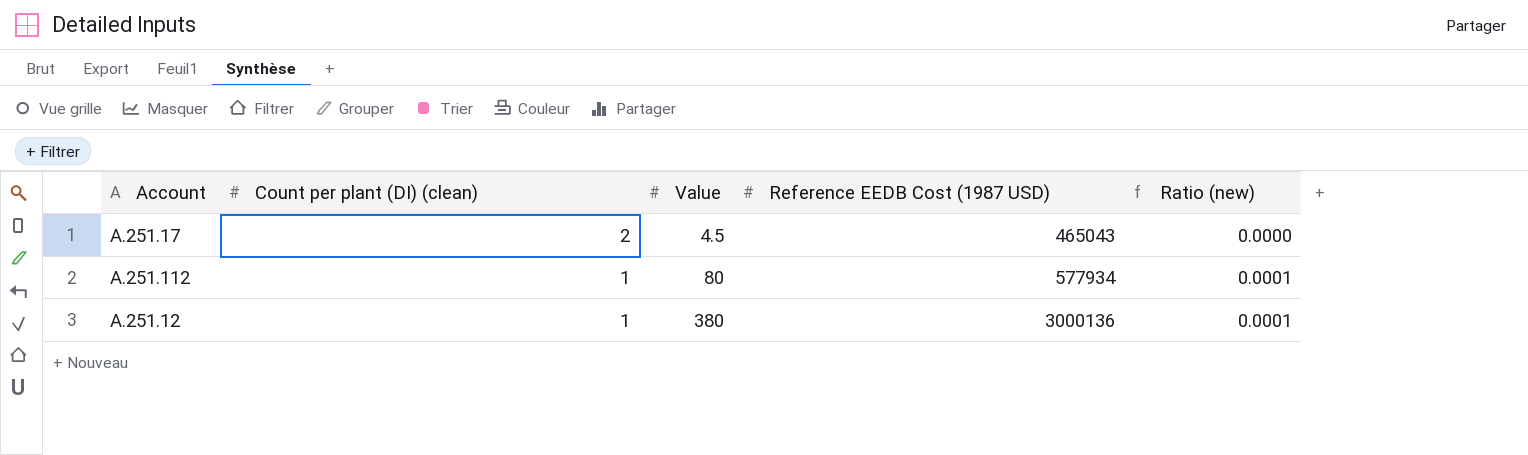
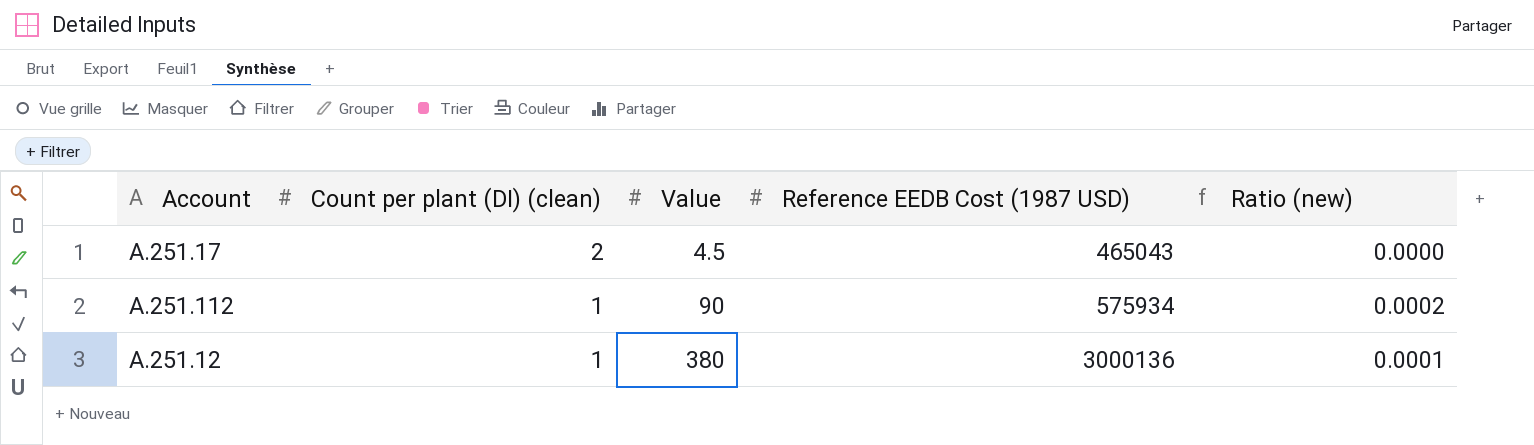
A.251.112 | Value: 80 -> 90
A.251.112 | Reference EEDB Cost (1987 USD): 577934 -> 575934
A.251.112 | Ratio (new): 0.0001 -> 0.0002

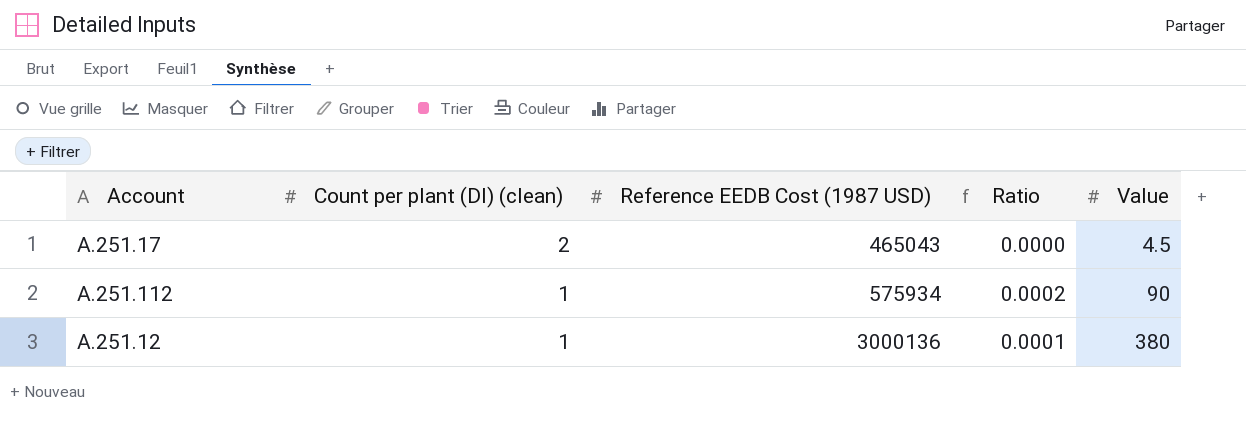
column name: Ratio (new) -> Ratio
column Value | position: 3 -> 5

